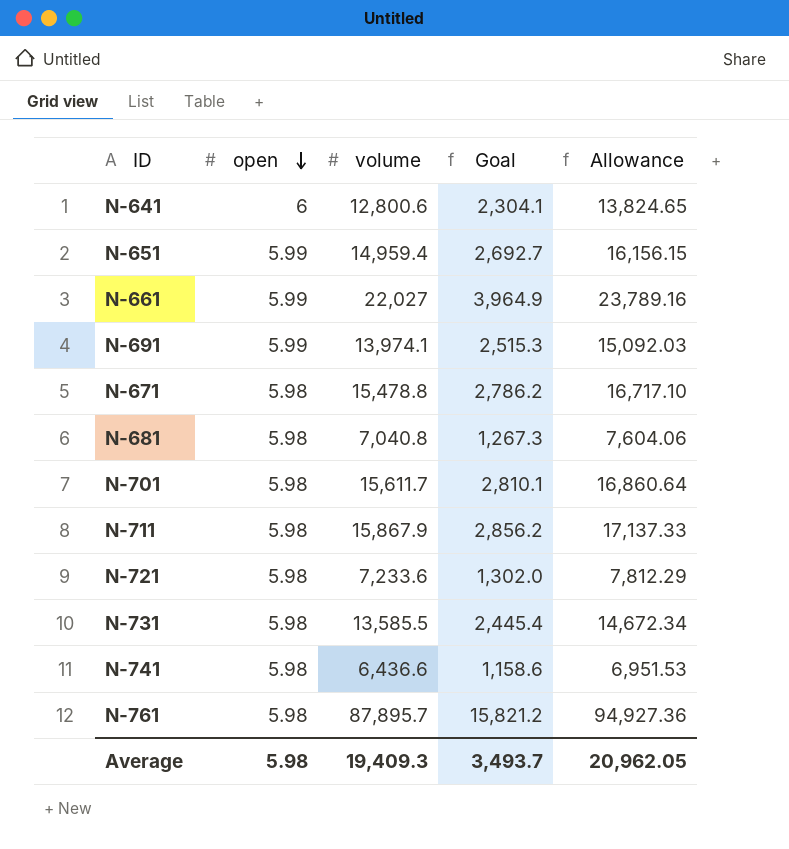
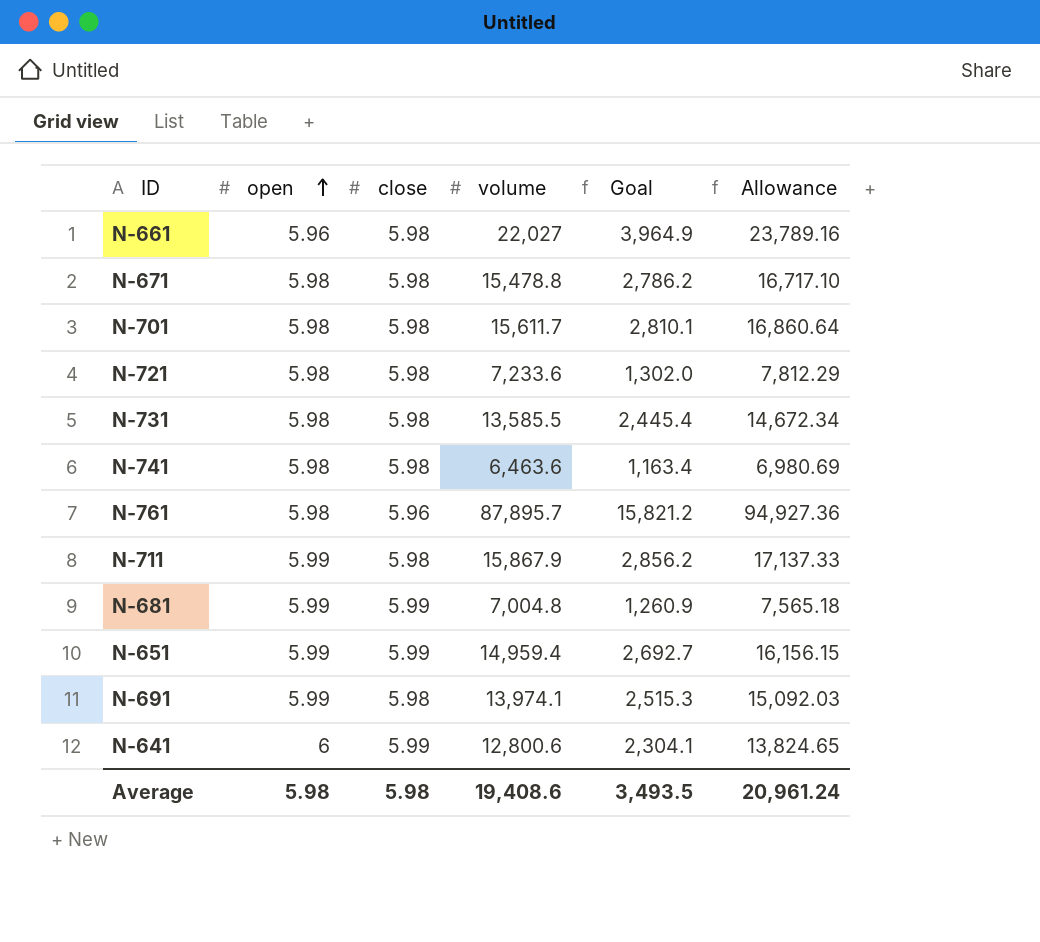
row order: open descending -> open ascending
column close | position: none -> 3
N-661 | open: 5.99 -> 5.96
N-741 | volume: 6,436.6 -> 6,463.6
N-741 | Goal: 1,158.6 -> 1,163.4
N-741 | Allowance: 6,951.53 -> 6,980.69
N-711 | open: 5.98 -> 5.99
N-681 | open: 5.98 -> 5.99
N-681 | volume: 7,040.8 -> 7,004.8
N-681 | Goal: 1,267.3 -> 1,260.9
N-681 | Allowance: 7,604.06 -> 7,565.18
Average | volume: 19,409.3 -> 19,408.6
Average | Goal: 3,493.7 -> 3,493.5
Average | Allowance: 20,962.05 -> 20,961.24

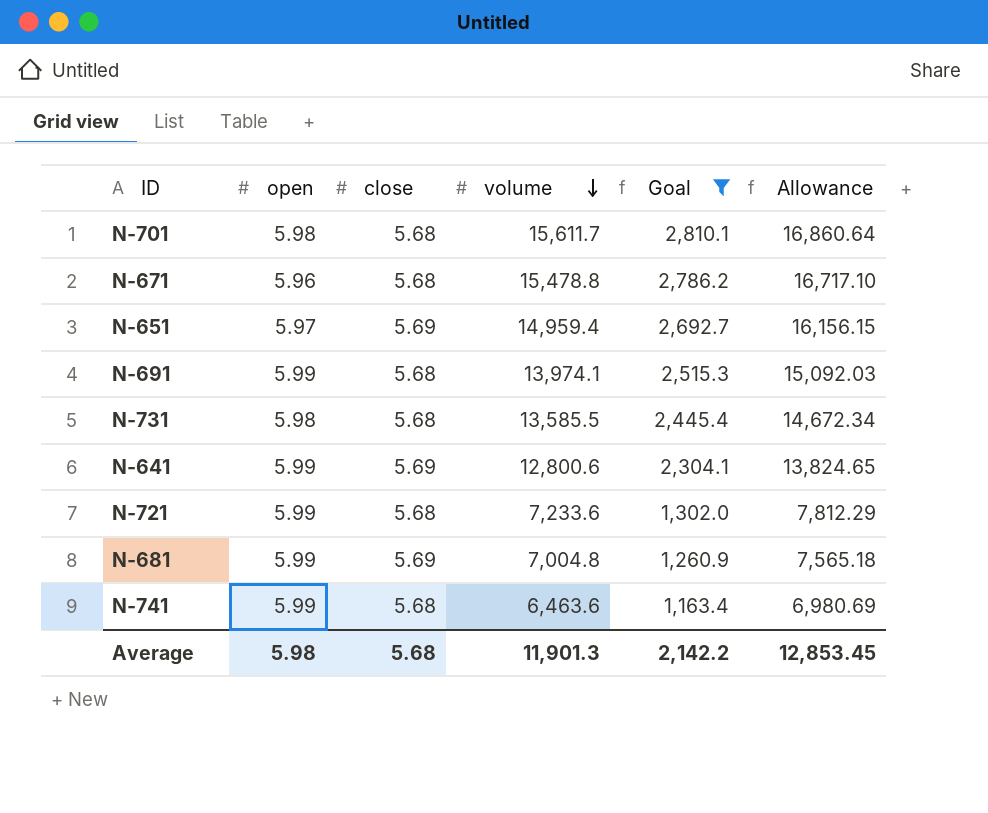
filter: none -> Goal <= 2,810.1
row order: open ascending -> volume descending
N-701 | close: 5.98 -> 5.68
N-671 | open: 5.98 -> 5.96
N-671 | close: 5.98 -> 5.68
N-651 | open: 5.99 -> 5.97
N-651 | close: 5.99 -> 5.69
N-691 | close: 5.98 -> 5.68
N-731 | close: 5.98 -> 5.68
N-641 | open: 6 -> 5.99
N-641 | close: 5.99 -> 5.69
N-721 | open: 5.98 -> 5.99
N-721 | close: 5.98 -> 5.68
N-681 | close: 5.99 -> 5.69
N-741 | open: 5.98 -> 5.99
N-741 | close: 5.98 -> 5.68
Average | close: 5.98 -> 5.68
Average | volume: 19,408.6 -> 11,901.3
Average | Goal: 3,493.5 -> 2,142.2
Average | Allowance: 20,961.24 -> 12,853.45

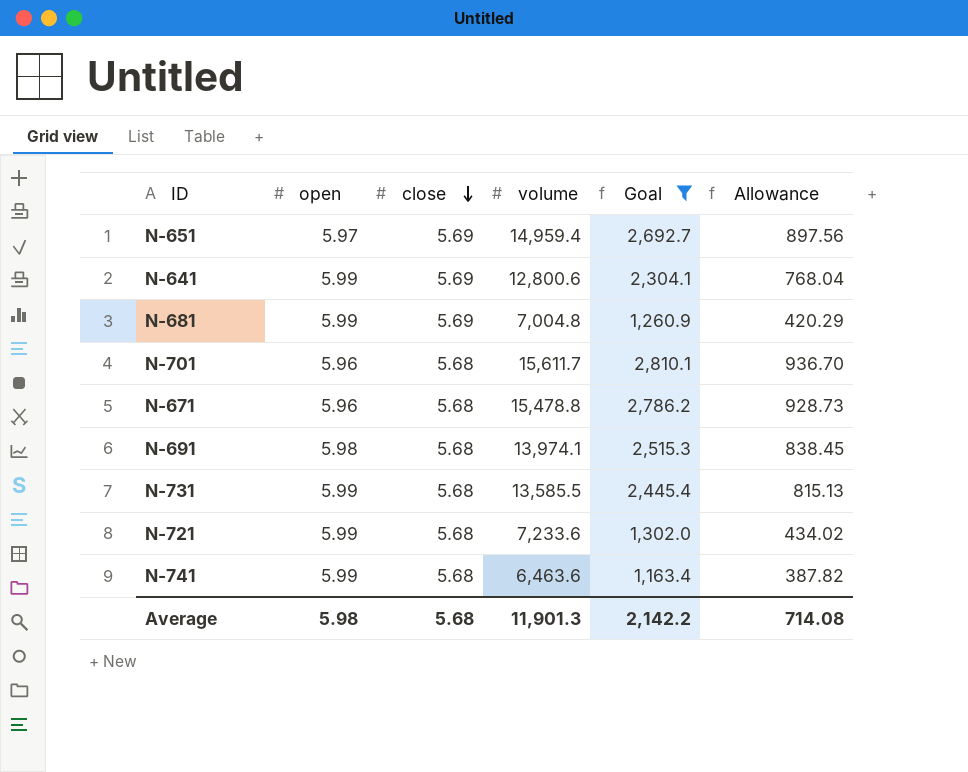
row order: volume descending -> close descending
column Allowance | formula: [volume] * 1.08 -> [volume] * 0.06
N-701 | open: 5.98 -> 5.96
N-691 | open: 5.99 -> 5.98
N-731 | open: 5.98 -> 5.99
Average | Allowance: 12,853.45 -> 714.08

